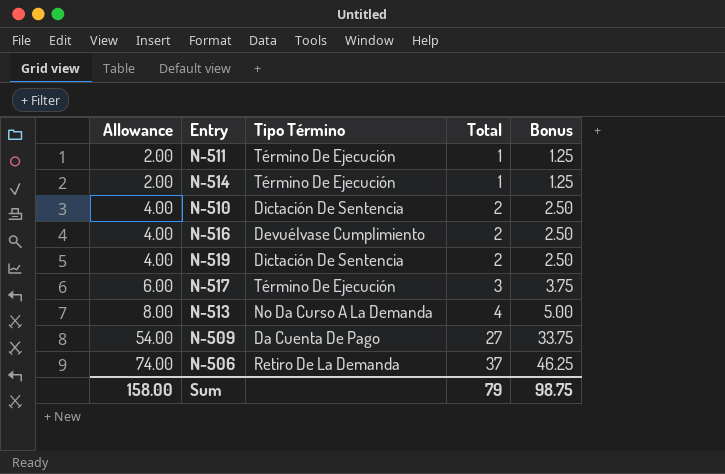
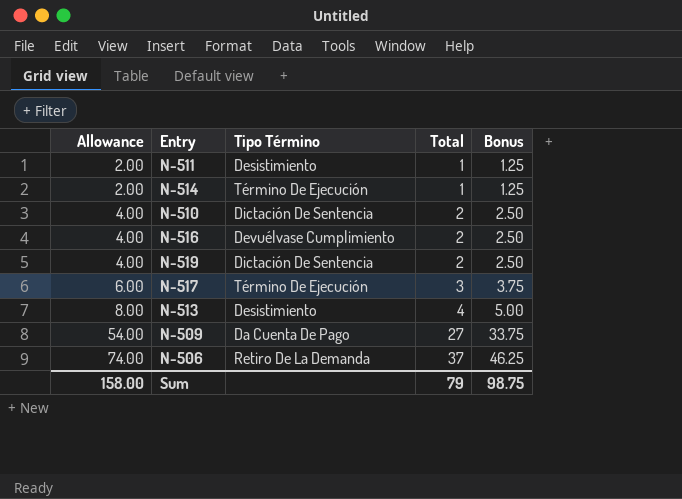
N-511 | Tipo Término: Término De Ejecución -> Desistimiento
N-513 | Tipo Término: No Da Curso A La Demanda -> Desistimiento

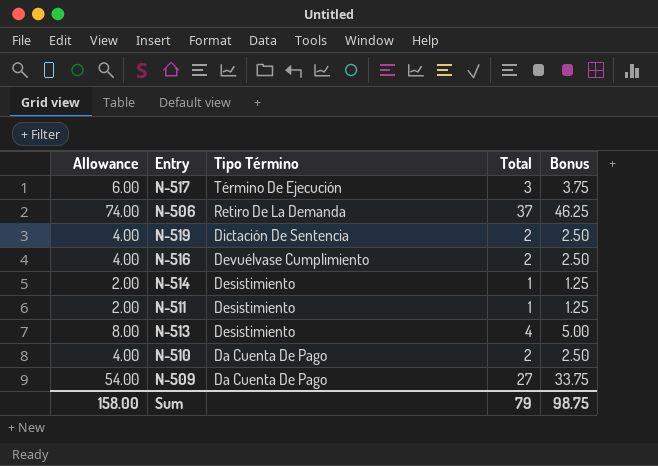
row order: Allowance ascending -> Tipo Término descending
N-514 | Tipo Término: Término De Ejecución -> Desistimiento
N-510 | Tipo Término: Dictación De Sentencia -> Da Cuenta De Pago

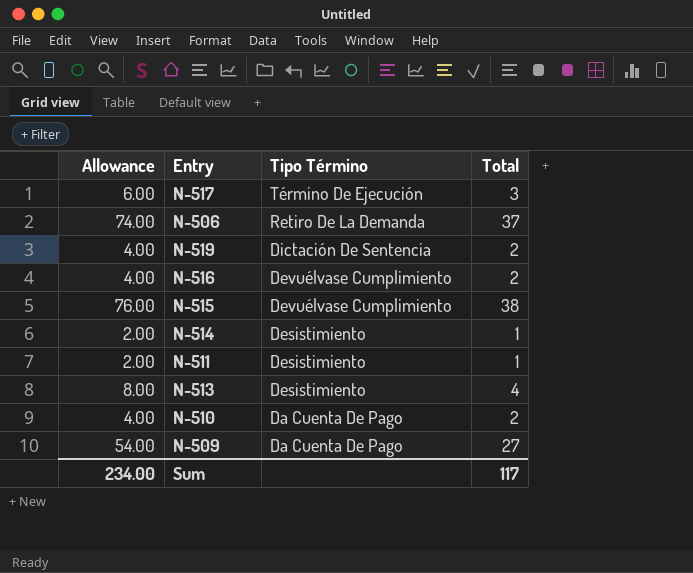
column Bonus | formula: [Total] * 1.25 -> none
row N-515: none -> 76.00 | Devuélvase Cumplimiento | 38
Sum | Allowance: 158.00 -> 234.00
Sum | Total: 79 -> 117

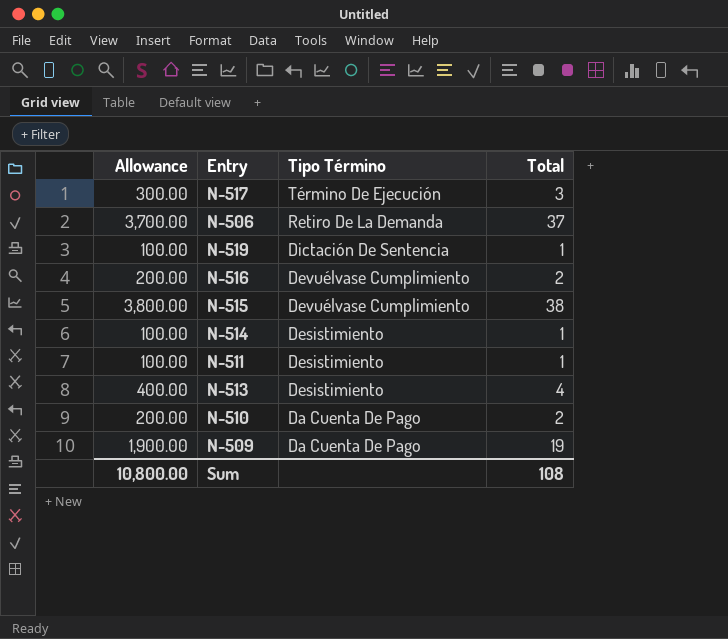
column Allowance | formula: [Total] * 2 -> [Total] * 100
N-519 | Total: 2 -> 1
N-509 | Total: 27 -> 19
Sum | Allowance: 234.00 -> 10,800.00
Sum | Total: 117 -> 108

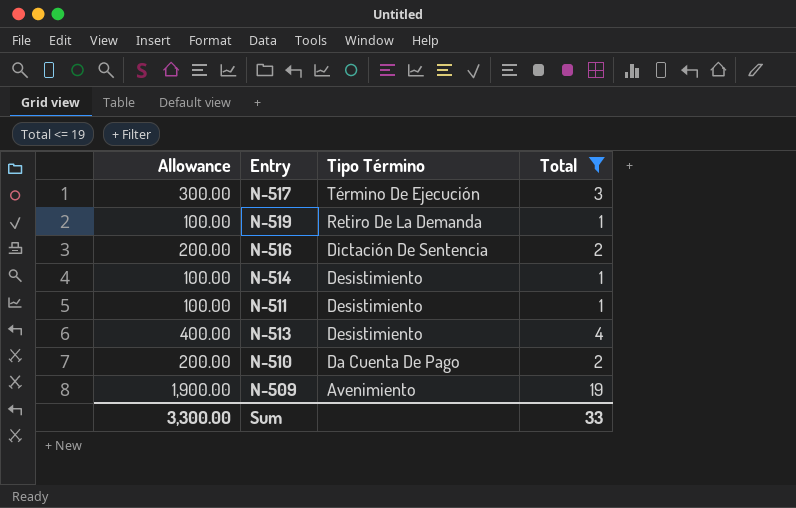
filter: none -> Total <= 19
N-519 | Tipo Término: Dictación De Sentencia -> Retiro De La Demanda
N-516 | Tipo Término: Devuélvase Cumplimiento -> Dictación De Sentencia
N-509 | Tipo Término: Da Cuenta De Pago -> Avenimiento
Sum | Allowance: 10,800.00 -> 3,300.00
Sum | Total: 108 -> 33

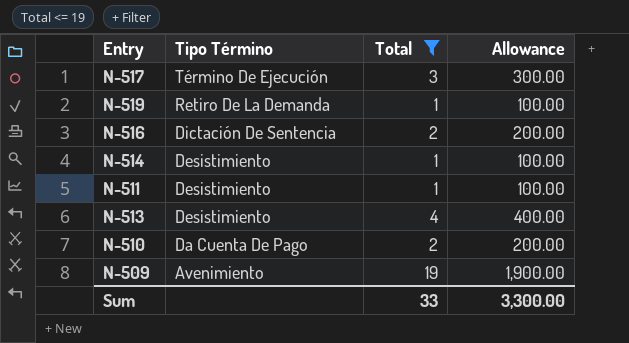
column Allowance | position: 1 -> 4

